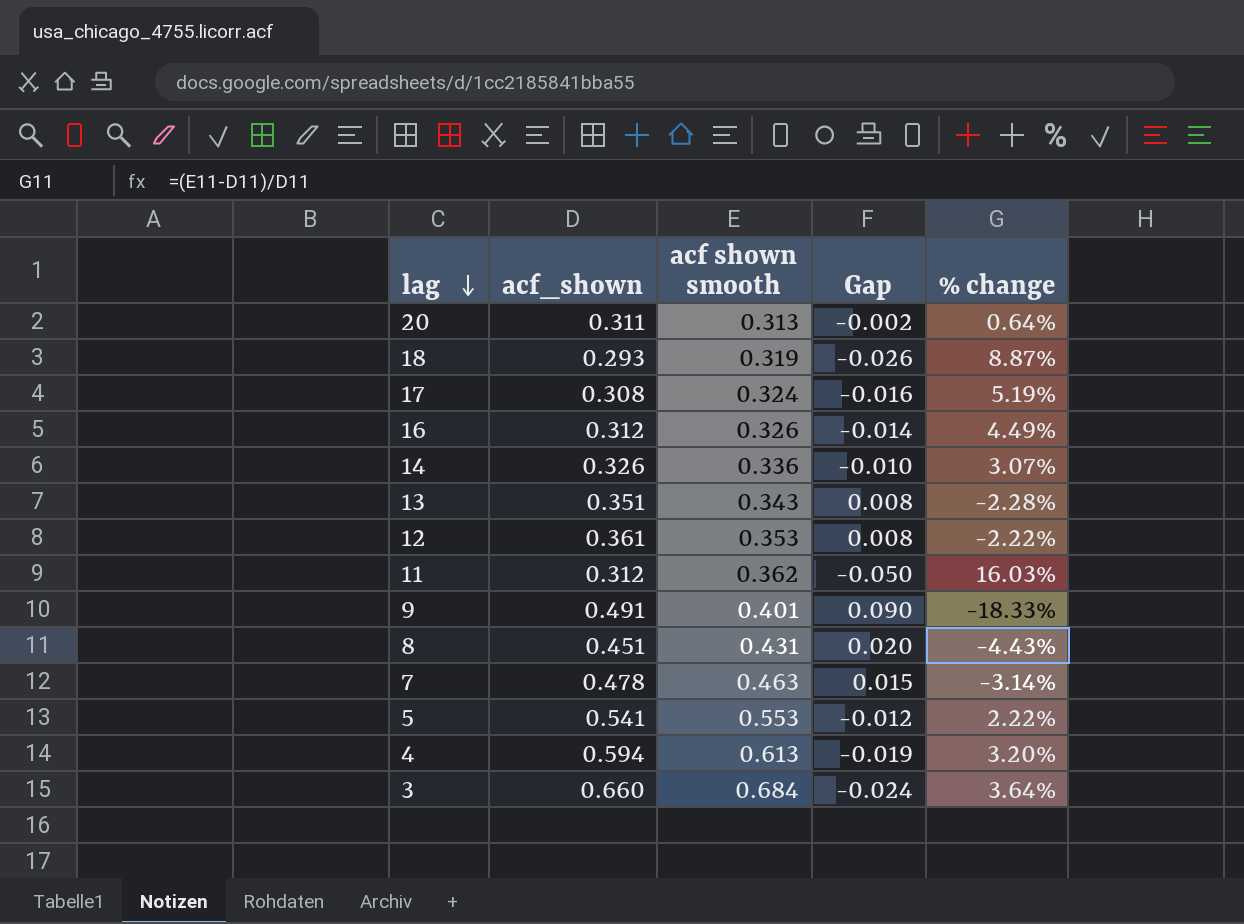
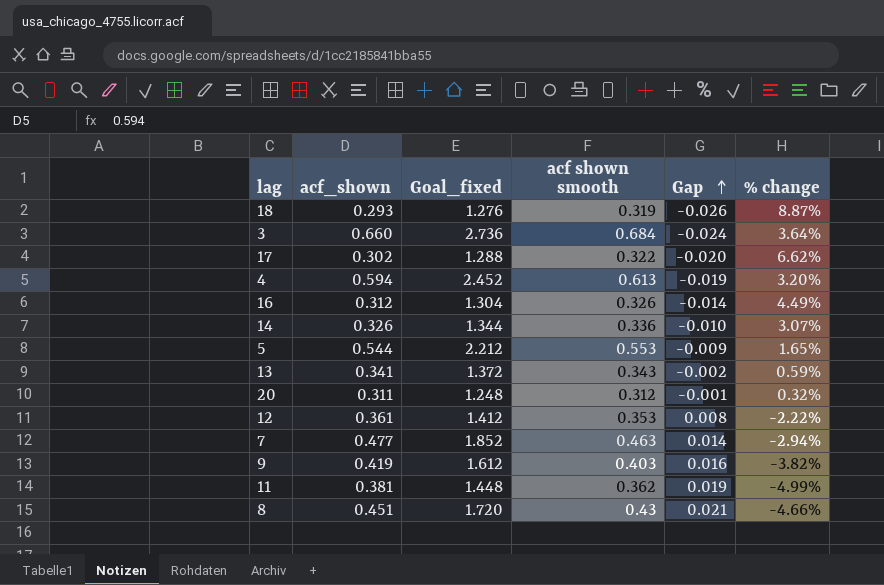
row order: lag descending -> Gap ascending
column Goal_fixed | formula: none -> [acf shown smooth] * 4
17 | acf_shown: 0.308 -> 0.302
17 | acf shown smooth: 0.324 -> 0.322
17 | Gap: -0.016 -> -0.020
17 | % change: 5.19% -> 6.62%
5 | acf_shown: 0.541 -> 0.544
5 | Gap: -0.012 -> -0.009
5 | % change: 2.22% -> 1.65%
13 | acf_shown: 0.351 -> 0.341
13 | Gap: 0.008 -> -0.002
13 | % change: -2.28% -> 0.59%
20 | acf shown smooth: 0.313 -> 0.312
20 | Gap: -0.002 -> -0.001
20 | % change: 0.64% -> 0.32%
7 | acf_shown: 0.478 -> 0.477
7 | Gap: 0.015 -> 0.014
7 | % change: -3.14% -> -2.94%
9 | acf_shown: 0.491 -> 0.419
9 | acf shown smooth: 0.401 -> 0.403
9 | Gap: 0.090 -> 0.016
9 | % change: -18.33% -> -3.82%
11 | acf_shown: 0.312 -> 0.381
11 | Gap: -0.050 -> 0.019
11 | % change: 16.03% -> -4.99%
8 | acf shown smooth: 0.431 -> 0.43
8 | Gap: 0.020 -> 0.021
8 | % change: -4.43% -> -4.66%

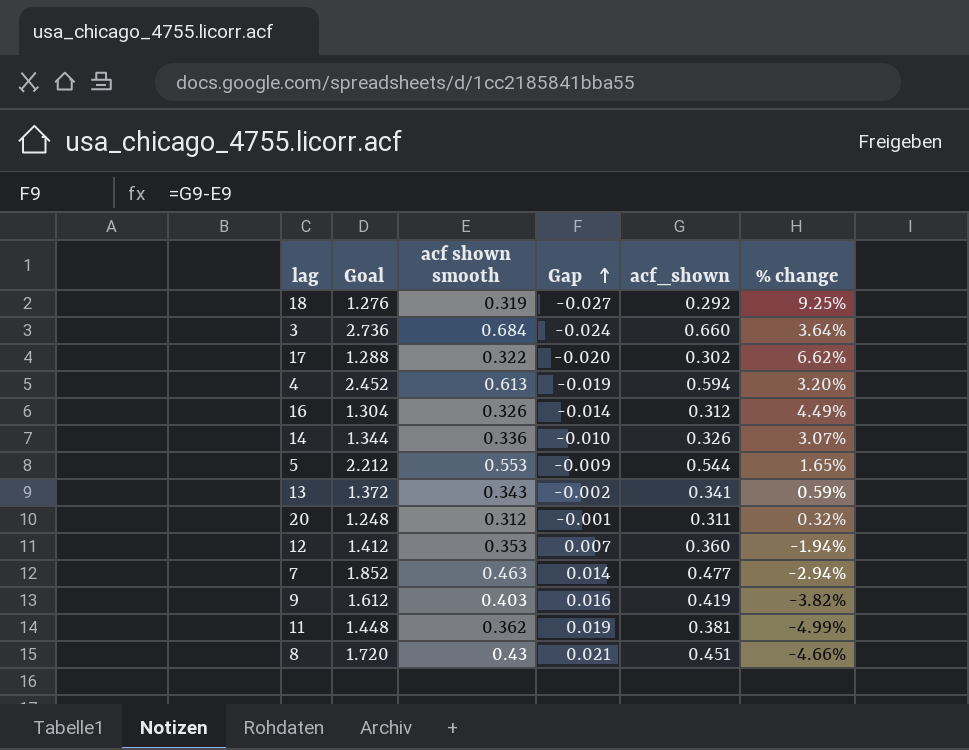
column name: Goal_fixed -> Goal
column acf_shown | position: 2 -> 5
18 | Gap: -0.026 -> -0.027
18 | acf_shown: 0.293 -> 0.292
18 | % change: 8.87% -> 9.25%
12 | Gap: 0.008 -> 0.007
12 | acf_shown: 0.361 -> 0.360
12 | % change: -2.22% -> -1.94%

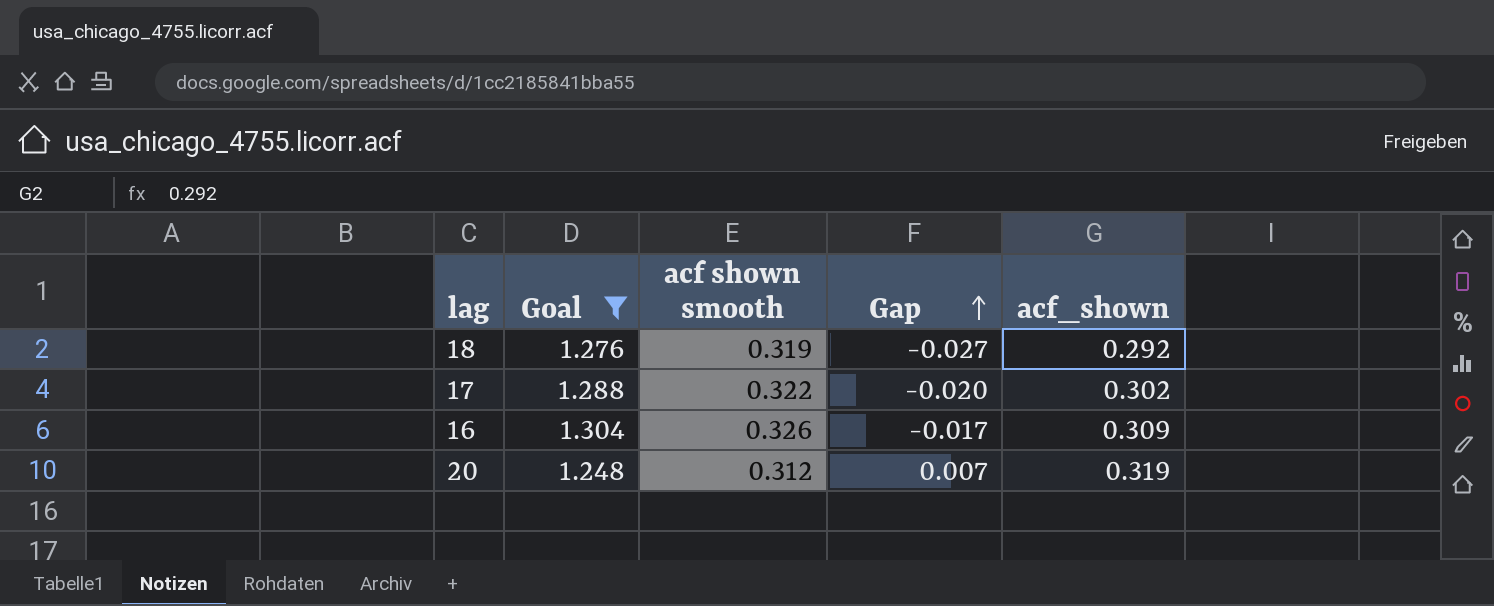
filter: none -> Goal <= 1.304
column % change | formula: ([acf shown smooth] - [acf_shown]) / [acf_shown] -> none
16 | Gap: -0.014 -> -0.017
16 | acf_shown: 0.312 -> 0.309
20 | Gap: -0.001 -> 0.007
20 | acf_shown: 0.311 -> 0.319

